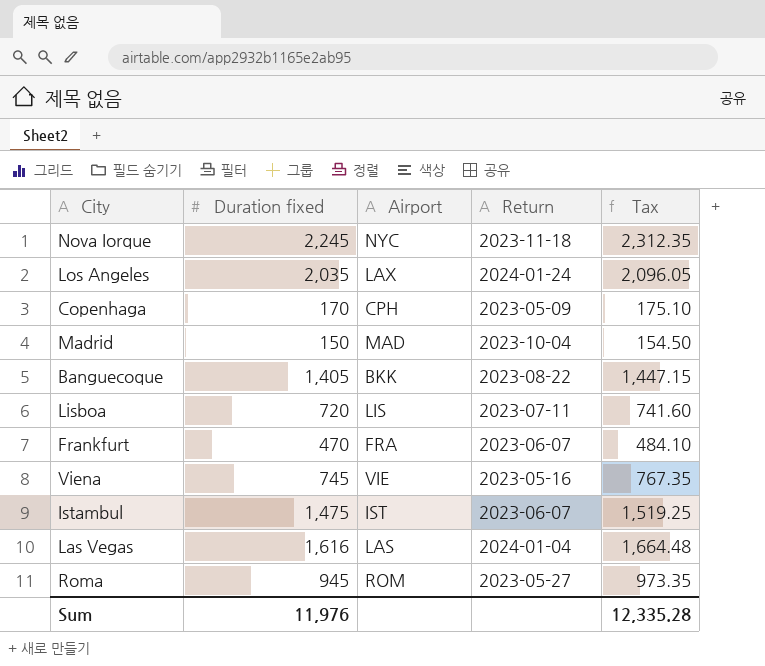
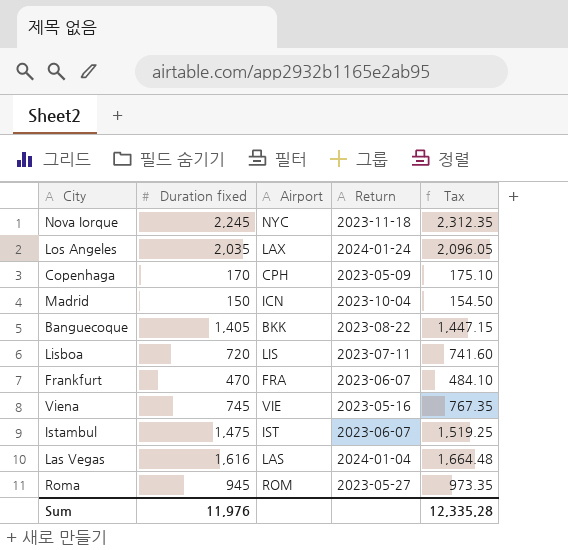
Madrid | Airport: MAD -> ICN

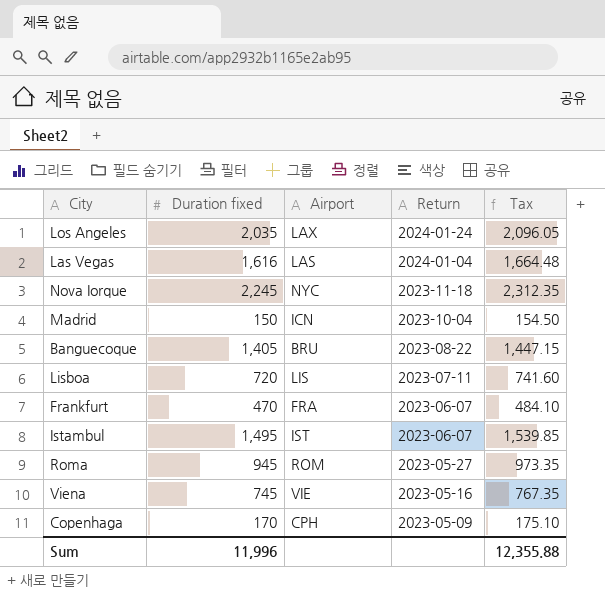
row order: none -> Return descending
Banguecoque | Airport: BKK -> BRU
Istambul | Duration fixed: 1,475 -> 1,495
Istambul | Tax: 1,519.25 -> 1,539.85
Sum | Duration fixed: 11,976 -> 11,996
Sum | Tax: 12,335.28 -> 12,355.88

